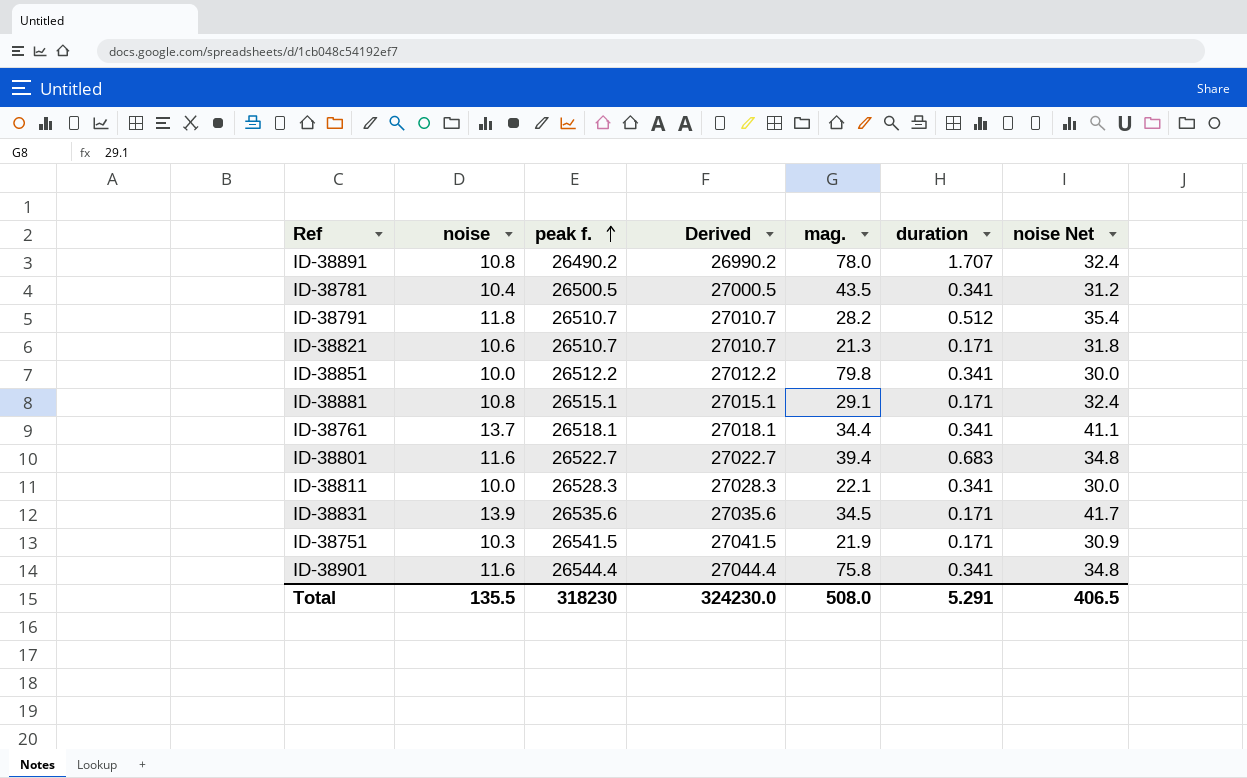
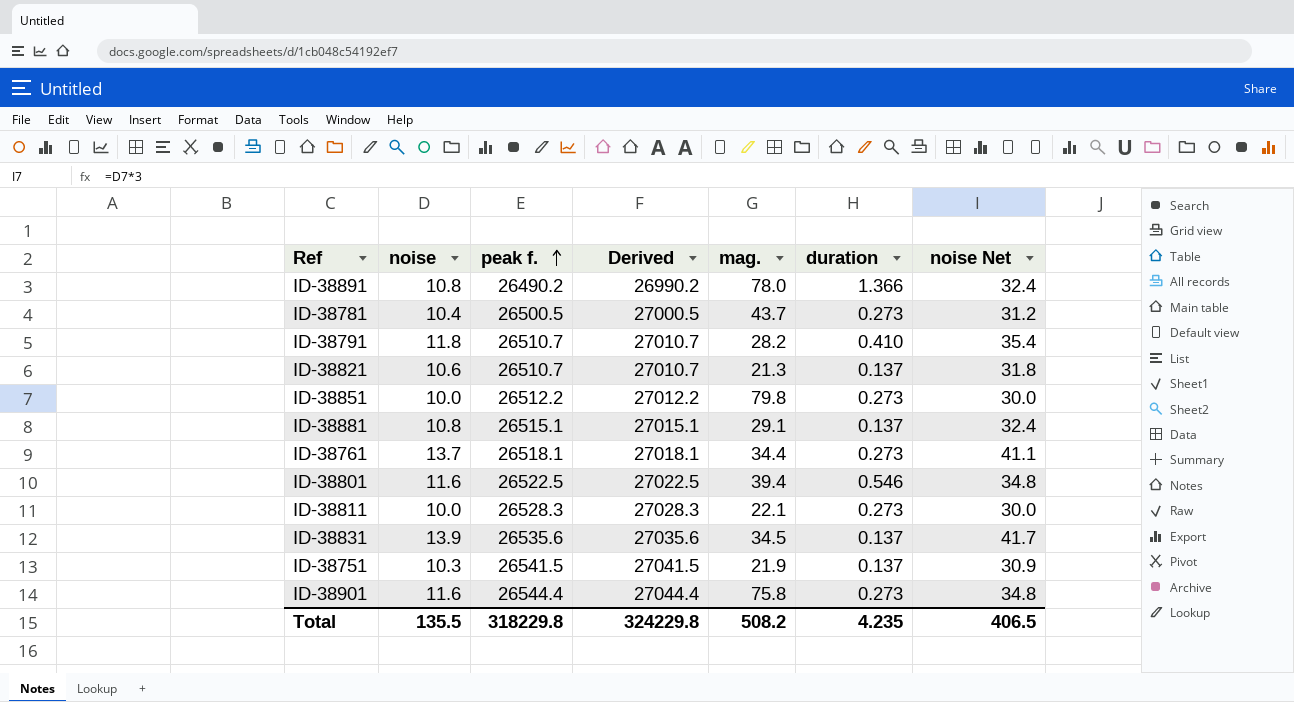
ID-38891 | duration: 1.707 -> 1.366
ID-38781 | mag.: 43.5 -> 43.7
ID-38781 | duration: 0.341 -> 0.273
ID-38791 | duration: 0.512 -> 0.410
ID-38821 | duration: 0.171 -> 0.137
ID-38851 | duration: 0.341 -> 0.273
ID-38881 | duration: 0.171 -> 0.137
ID-38761 | duration: 0.341 -> 0.273
ID-38801 | peak f.: 26522.7 -> 26522.5
ID-38801 | Derived: 27022.7 -> 27022.5
ID-38801 | duration: 0.683 -> 0.546
ID-38811 | duration: 0.341 -> 0.273
ID-38831 | duration: 0.171 -> 0.137
ID-38751 | duration: 0.171 -> 0.137
ID-38901 | duration: 0.341 -> 0.273
Total | peak f.: 318230 -> 318229.8
Total | Derived: 324230.0 -> 324229.8
Total | mag.: 508.0 -> 508.2
Total | duration: 5.291 -> 4.235

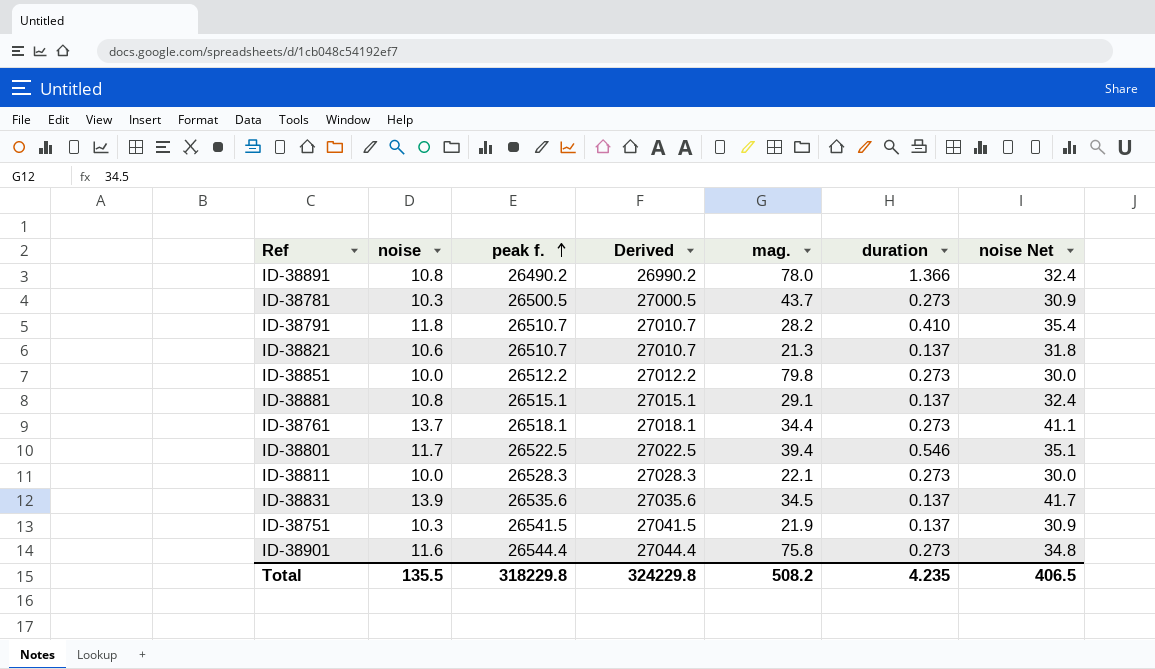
ID-38781 | noise: 10.4 -> 10.3
ID-38781 | noise Net: 31.2 -> 30.9
ID-38801 | noise: 11.6 -> 11.7
ID-38801 | noise Net: 34.8 -> 35.1

